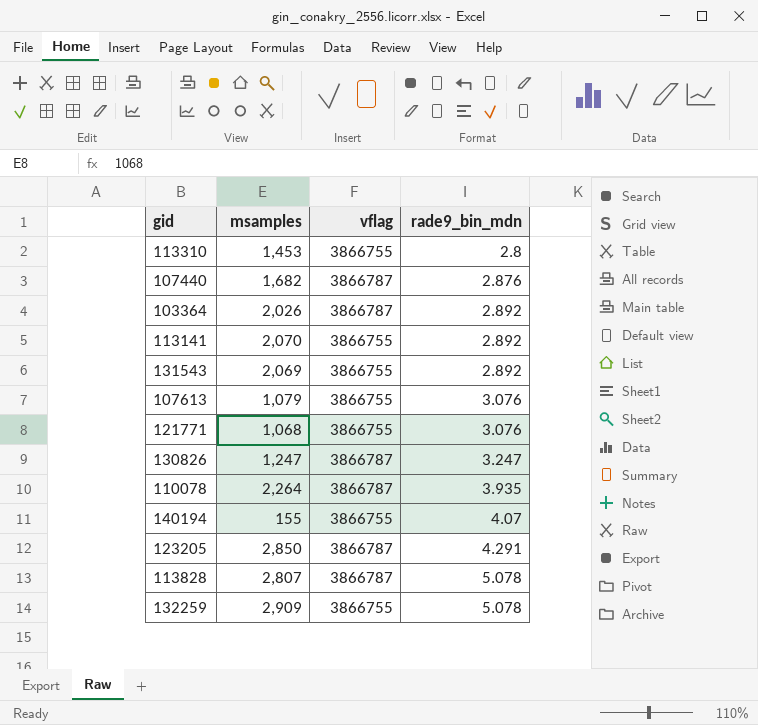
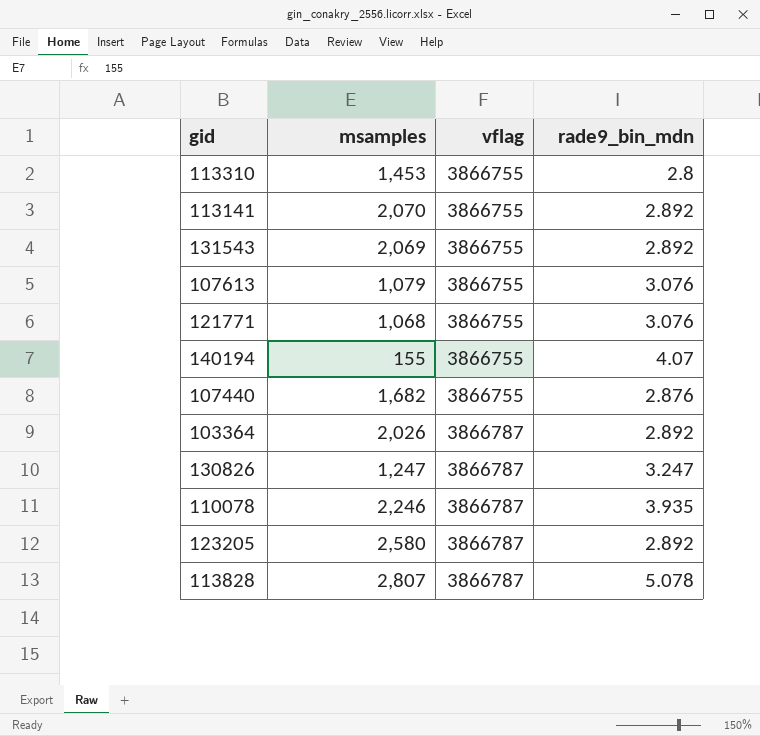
row order: rade9_bin_mdn ascending -> vflag ascending
row 132259: 2,909 | 3866755 | 5.078 -> none
107440 | vflag: 3866787 -> 3866755
110078 | msamples: 2,264 -> 2,246
123205 | msamples: 2,850 -> 2,580
123205 | rade9_bin_mdn: 4.291 -> 2.892

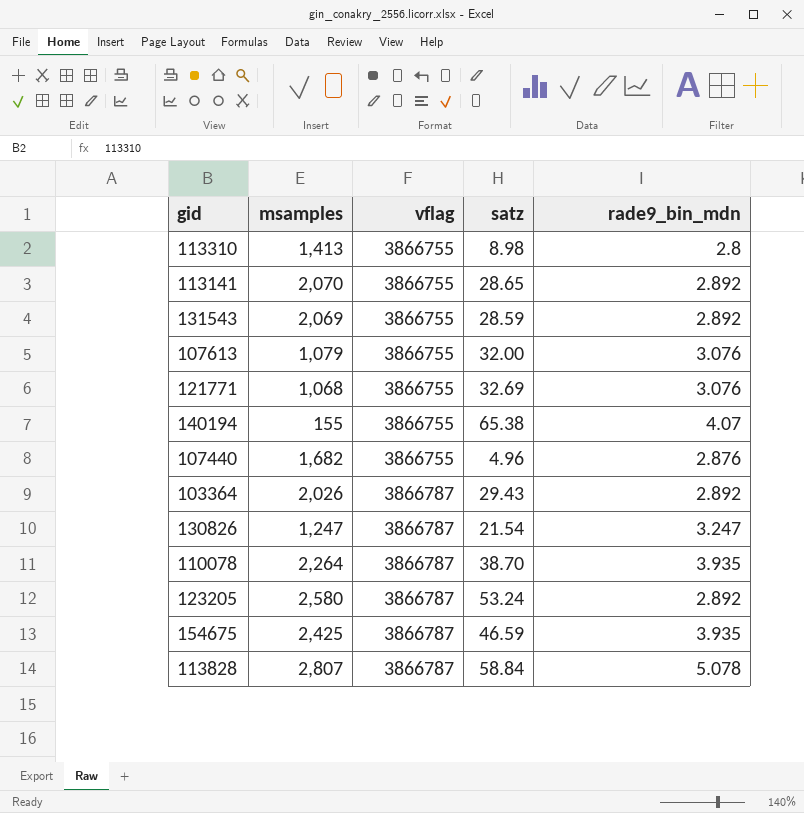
column satz | position: none -> 4
113310 | msamples: 1,453 -> 1,413
110078 | msamples: 2,246 -> 2,264
row 154675: none -> 2,425 | 3866787 | 46.59 | 3.935

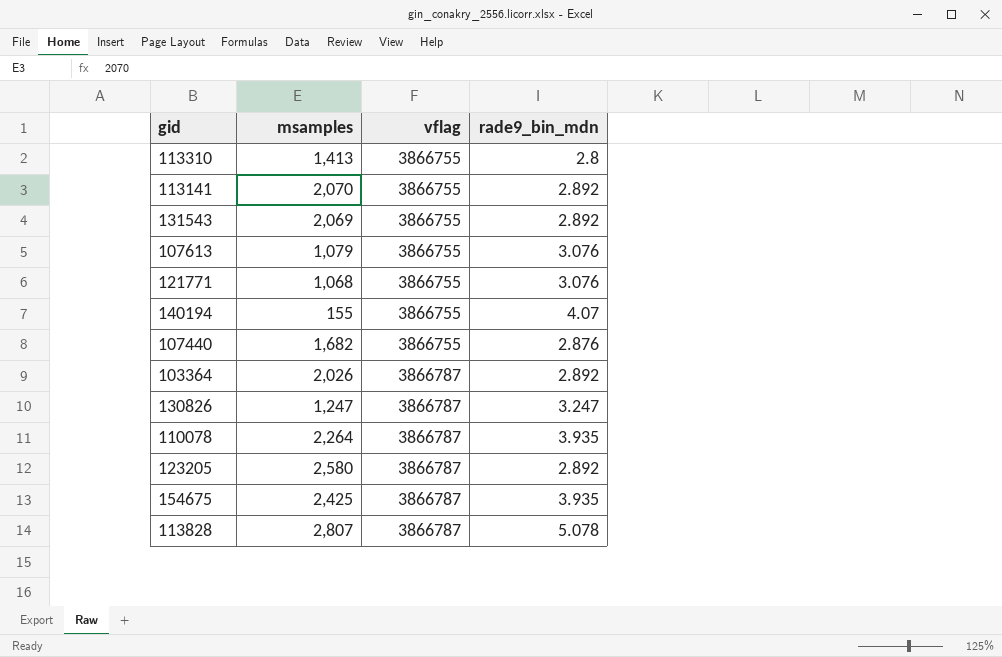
column satz | position: 4 -> none

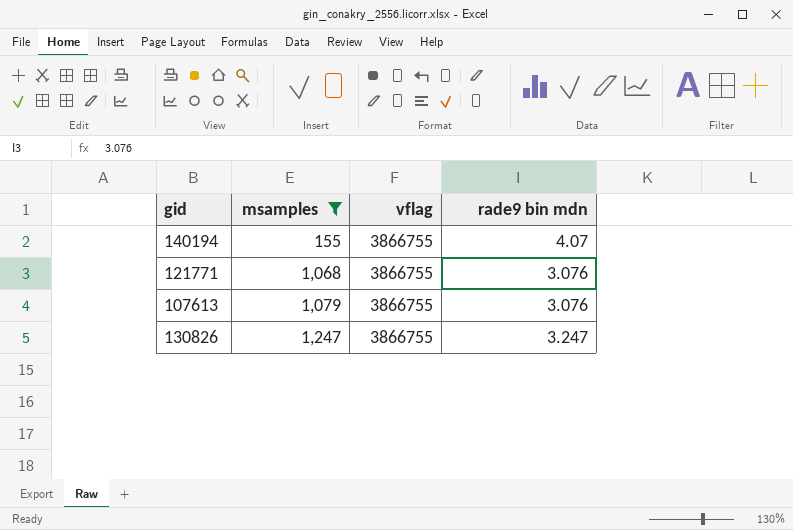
filter: none -> msamples <= 1,247
row order: vflag ascending -> msamples ascending
column name: rade9_bin_mdn -> rade9 bin mdn
130826 | vflag: 3866787 -> 3866755

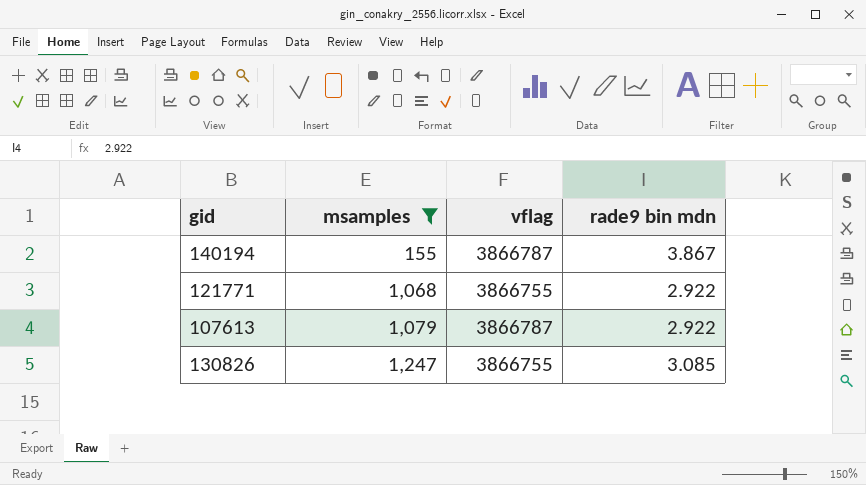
140194 | vflag: 3866755 -> 3866787
140194 | rade9 bin mdn: 4.07 -> 3.867
121771 | rade9 bin mdn: 3.076 -> 2.922
107613 | vflag: 3866755 -> 3866787
107613 | rade9 bin mdn: 3.076 -> 2.922
130826 | rade9 bin mdn: 3.247 -> 3.085

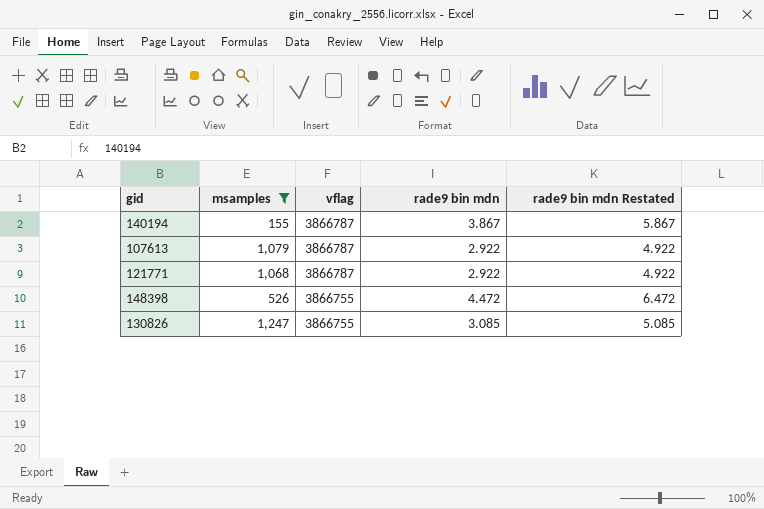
row order: msamples ascending -> vflag descending
column rade9 bin mdn Restated | formula: none -> [rade9 bin mdn] + 2
121771 | vflag: 3866755 -> 3866787
row 148398: none -> 526 | 3866755 | 4.472 | 6.472

